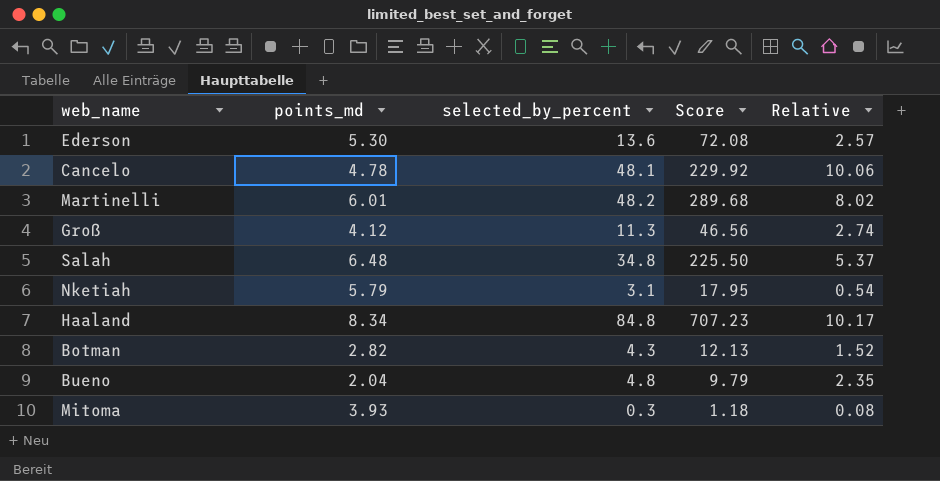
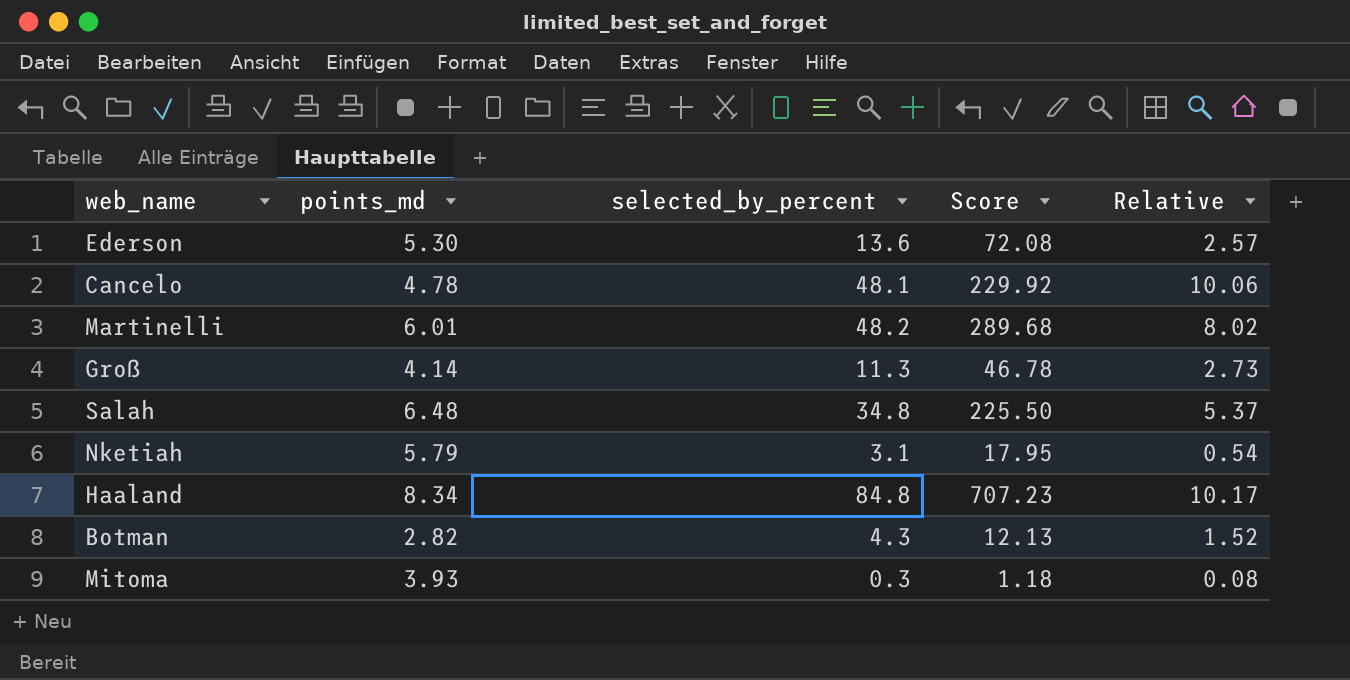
row Bueno: 2.04 | 4.8 | 9.79 | 2.35 -> none
Groß | points_md: 4.12 -> 4.14
Groß | Score: 46.56 -> 46.78
Groß | Relative: 2.74 -> 2.73

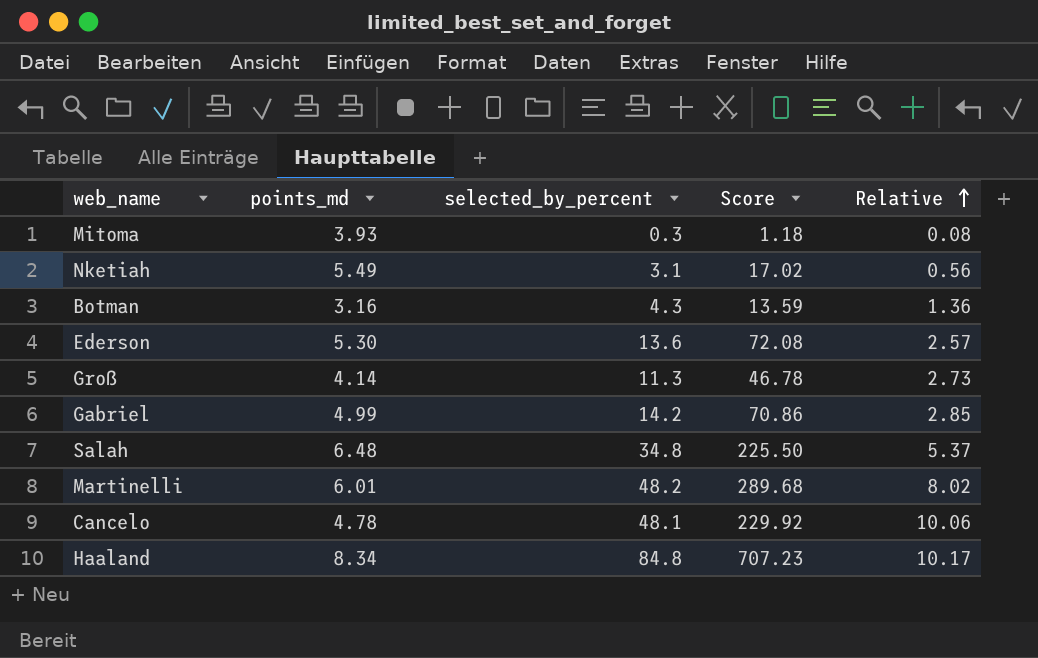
row order: none -> Relative ascending
Nketiah | points_md: 5.79 -> 5.49
Nketiah | Score: 17.95 -> 17.02
Nketiah | Relative: 0.54 -> 0.56
Botman | points_md: 2.82 -> 3.16
Botman | Score: 12.13 -> 13.59
Botman | Relative: 1.52 -> 1.36
row Gabriel: none -> 4.99 | 14.2 | 70.86 | 2.85

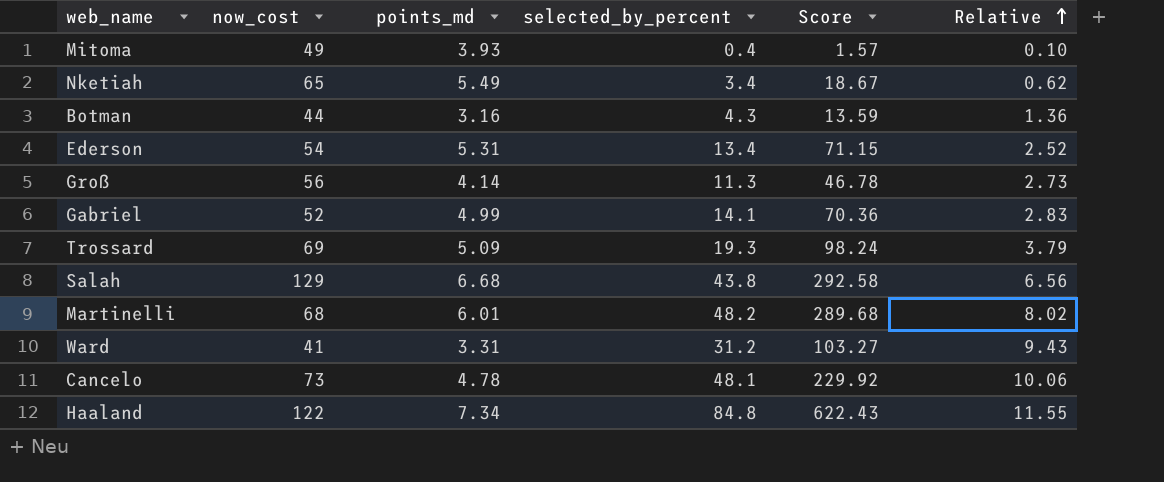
column now_cost | position: none -> 2
Mitoma | selected_by_percent: 0.3 -> 0.4
Mitoma | Score: 1.18 -> 1.57
Mitoma | Relative: 0.08 -> 0.10
Nketiah | selected_by_percent: 3.1 -> 3.4
Nketiah | Score: 17.02 -> 18.67
Nketiah | Relative: 0.56 -> 0.62
Ederson | points_md: 5.30 -> 5.31
Ederson | selected_by_percent: 13.6 -> 13.4
Ederson | Score: 72.08 -> 71.15
Ederson | Relative: 2.57 -> 2.52
Gabriel | selected_by_percent: 14.2 -> 14.1
Gabriel | Score: 70.86 -> 70.36
Gabriel | Relative: 2.85 -> 2.83
row Trossard: none -> 69 | 5.09 | 19.3 | 98.24 | 3.79
Salah | points_md: 6.48 -> 6.68
Salah | selected_by_percent: 34.8 -> 43.8
Salah | Score: 225.50 -> 292.58
Salah | Relative: 5.37 -> 6.56
row Ward: none -> 41 | 3.31 | 31.2 | 103.27 | 9.43
Haaland | points_md: 8.34 -> 7.34
Haaland | Score: 707.23 -> 622.43
Haaland | Relative: 10.17 -> 11.55

